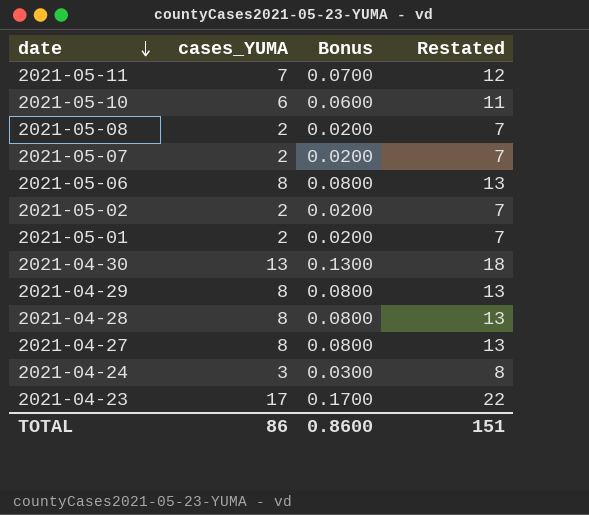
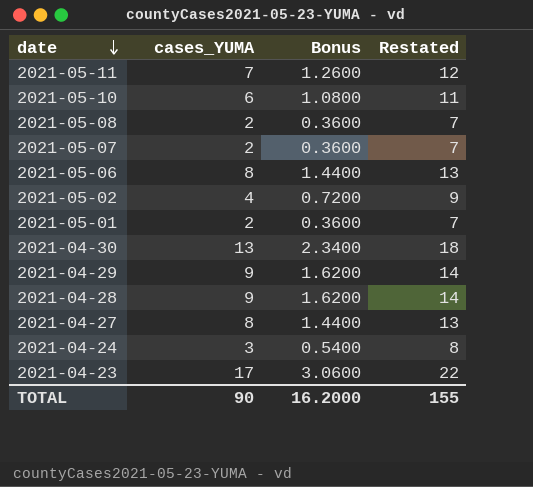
column Bonus | formula: [cases_YUMA] * 0.01 -> [cases_YUMA] * 0.18
2021-05-02 | cases_YUMA: 2 -> 4
2021-05-02 | Restated: 7 -> 9
2021-04-29 | cases_YUMA: 8 -> 9
2021-04-29 | Restated: 13 -> 14
2021-04-28 | cases_YUMA: 8 -> 9
2021-04-28 | Restated: 13 -> 14
TOTAL | cases_YUMA: 86 -> 90
TOTAL | Bonus: 0.8600 -> 16.2000
TOTAL | Restated: 151 -> 155

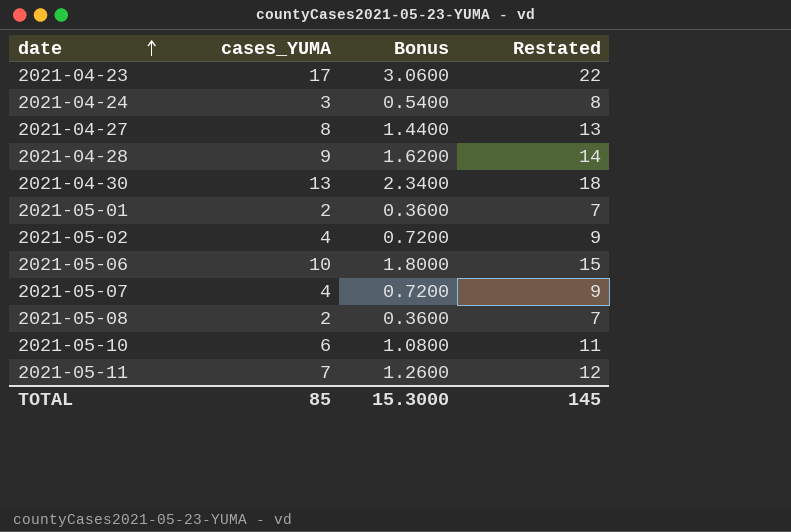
row order: date descending -> date ascending
row 2021-04-29: 9 | 1.6200 | 14 -> none
2021-05-06 | cases_YUMA: 8 -> 10
2021-05-06 | Bonus: 1.4400 -> 1.8000
2021-05-06 | Restated: 13 -> 15
2021-05-07 | cases_YUMA: 2 -> 4
2021-05-07 | Bonus: 0.3600 -> 0.7200
2021-05-07 | Restated: 7 -> 9
TOTAL | cases_YUMA: 90 -> 85
TOTAL | Bonus: 16.2000 -> 15.3000
TOTAL | Restated: 155 -> 145

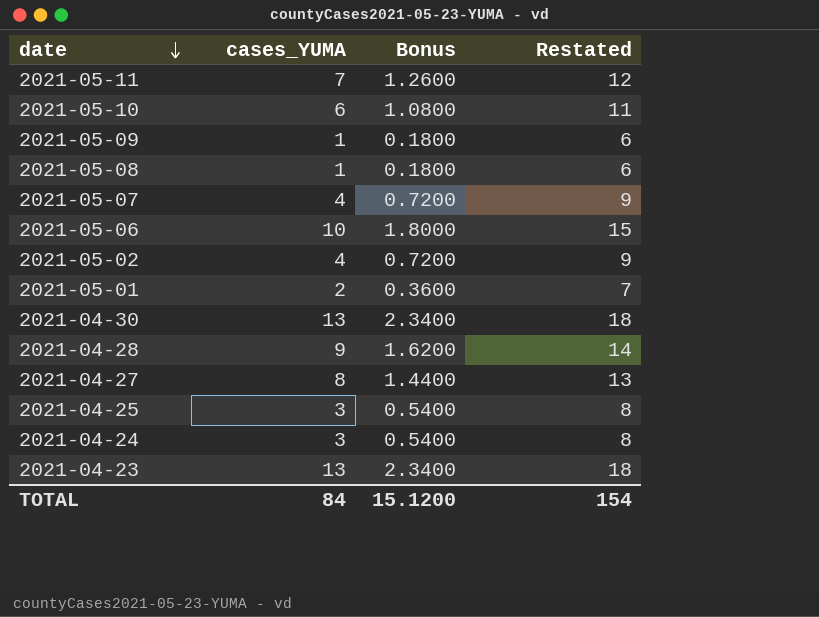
row order: date ascending -> date descending
row 2021-05-09: none -> 1 | 0.1800 | 6
2021-05-08 | cases_YUMA: 2 -> 1
2021-05-08 | Bonus: 0.3600 -> 0.1800
2021-05-08 | Restated: 7 -> 6
row 2021-04-25: none -> 3 | 0.5400 | 8
2021-04-23 | cases_YUMA: 17 -> 13
2021-04-23 | Bonus: 3.0600 -> 2.3400
2021-04-23 | Restated: 22 -> 18
TOTAL | cases_YUMA: 85 -> 84
TOTAL | Bonus: 15.3000 -> 15.1200
TOTAL | Restated: 145 -> 154

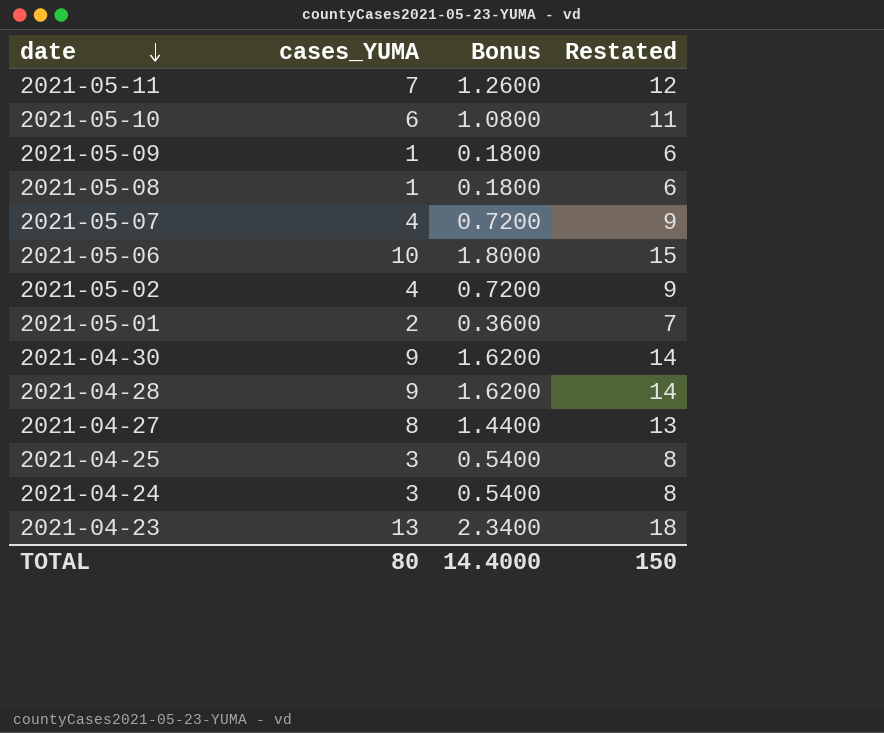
2021-04-30 | cases_YUMA: 13 -> 9
2021-04-30 | Bonus: 2.3400 -> 1.6200
2021-04-30 | Restated: 18 -> 14
TOTAL | cases_YUMA: 84 -> 80
TOTAL | Bonus: 15.1200 -> 14.4000
TOTAL | Restated: 154 -> 150

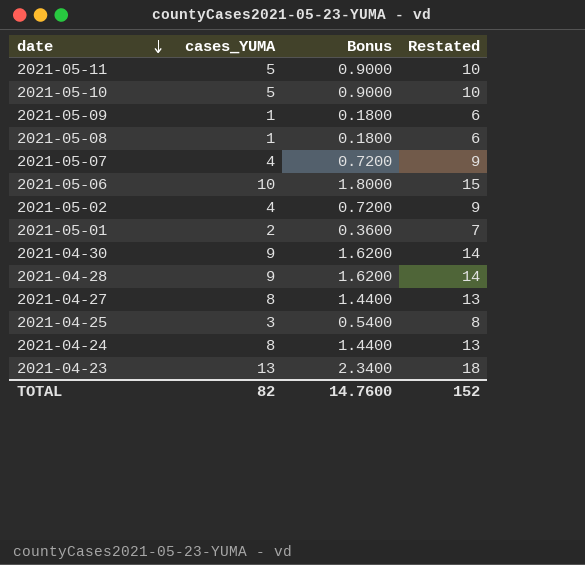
2021-05-11 | cases_YUMA: 7 -> 5
2021-05-11 | Bonus: 1.2600 -> 0.9000
2021-05-11 | Restated: 12 -> 10
2021-05-10 | cases_YUMA: 6 -> 5
2021-05-10 | Bonus: 1.0800 -> 0.9000
2021-05-10 | Restated: 11 -> 10
2021-04-24 | cases_YUMA: 3 -> 8
2021-04-24 | Bonus: 0.5400 -> 1.4400
2021-04-24 | Restated: 8 -> 13
TOTAL | cases_YUMA: 80 -> 82
TOTAL | Bonus: 14.4000 -> 14.7600
TOTAL | Restated: 150 -> 152

